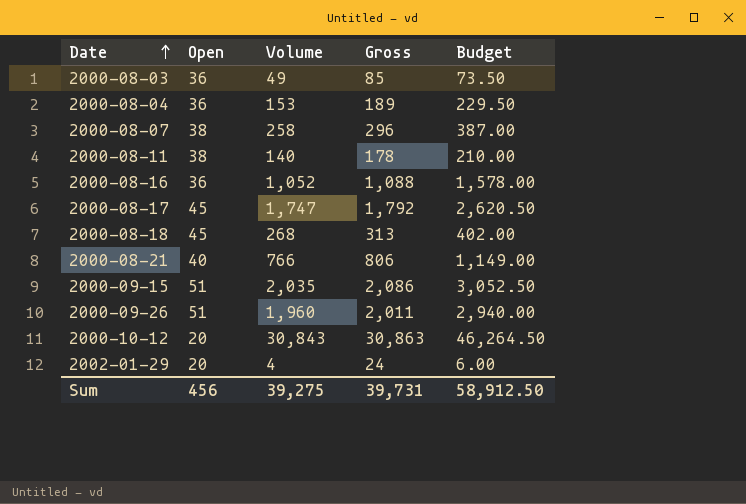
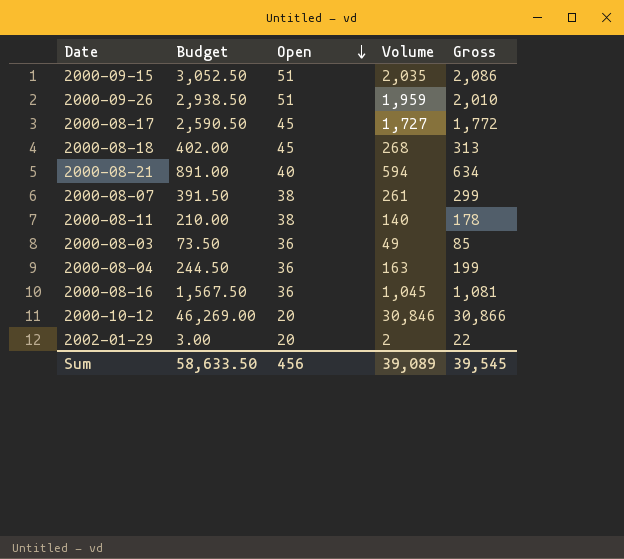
row order: Date ascending -> Open descending
column Budget | position: 5 -> 2
2000-09-26 | Budget: 2,940.00 -> 2,938.50
2000-09-26 | Volume: 1,960 -> 1,959
2000-09-26 | Gross: 2,011 -> 2,010
2000-08-17 | Budget: 2,620.50 -> 2,590.50
2000-08-17 | Volume: 1,747 -> 1,727
2000-08-17 | Gross: 1,792 -> 1,772
2000-08-21 | Budget: 1,149.00 -> 891.00
2000-08-21 | Volume: 766 -> 594
2000-08-21 | Gross: 806 -> 634
2000-08-07 | Budget: 387.00 -> 391.50
2000-08-07 | Volume: 258 -> 261
2000-08-07 | Gross: 296 -> 299
2000-08-04 | Budget: 229.50 -> 244.50
2000-08-04 | Volume: 153 -> 163
2000-08-04 | Gross: 189 -> 199
2000-08-16 | Budget: 1,578.00 -> 1,567.50
2000-08-16 | Volume: 1,052 -> 1,045
2000-08-16 | Gross: 1,088 -> 1,081
2000-10-12 | Budget: 46,264.50 -> 46,269.00
2000-10-12 | Volume: 30,843 -> 30,846
2000-10-12 | Gross: 30,863 -> 30,866
2002-01-29 | Budget: 6.00 -> 3.00
2002-01-29 | Volume: 4 -> 2
2002-01-29 | Gross: 24 -> 22
Sum | Budget: 58,912.50 -> 58,633.50
Sum | Volume: 39,275 -> 39,089
Sum | Gross: 39,731 -> 39,545

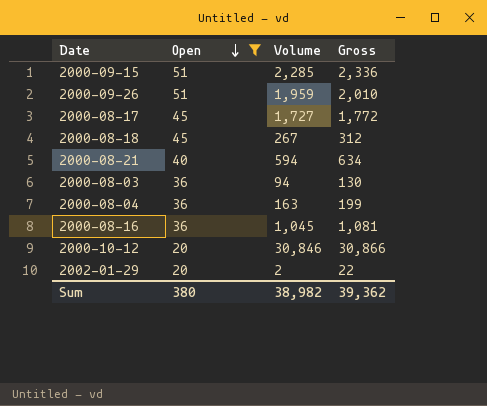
filter: none -> Open != 38
column Budget | formula: [Volume] * 1.5 -> none
2000-09-15 | Volume: 2,035 -> 2,285
2000-09-15 | Gross: 2,086 -> 2,336
2000-08-18 | Volume: 268 -> 267
2000-08-18 | Gross: 313 -> 312
2000-08-03 | Volume: 49 -> 94
2000-08-03 | Gross: 85 -> 130
Sum | Open: 456 -> 380
Sum | Volume: 39,089 -> 38,982
Sum | Gross: 39,545 -> 39,362

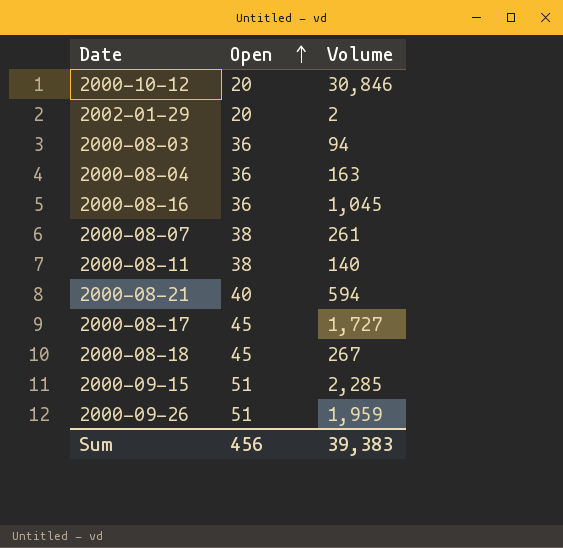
filter: Open != 38 -> none
row order: Open descending -> Open ascending
column Gross | formula: [Open] + [Volume] -> none
Sum | Open: 380 -> 456
Sum | Volume: 38,982 -> 39,383

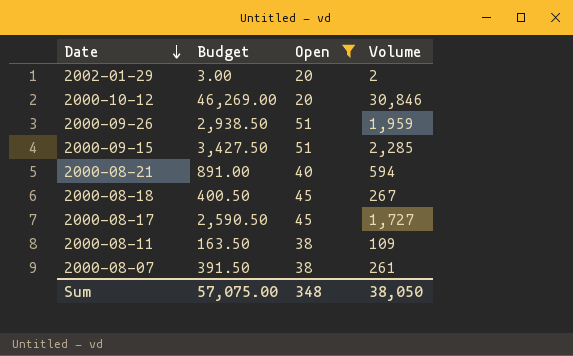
filter: none -> Open != 36
row order: Open ascending -> Date descending
column Budget | formula: none -> [Volume] * 1.5
2000-08-11 | Volume: 140 -> 109
Sum | Open: 456 -> 348
Sum | Volume: 39,383 -> 38,050

